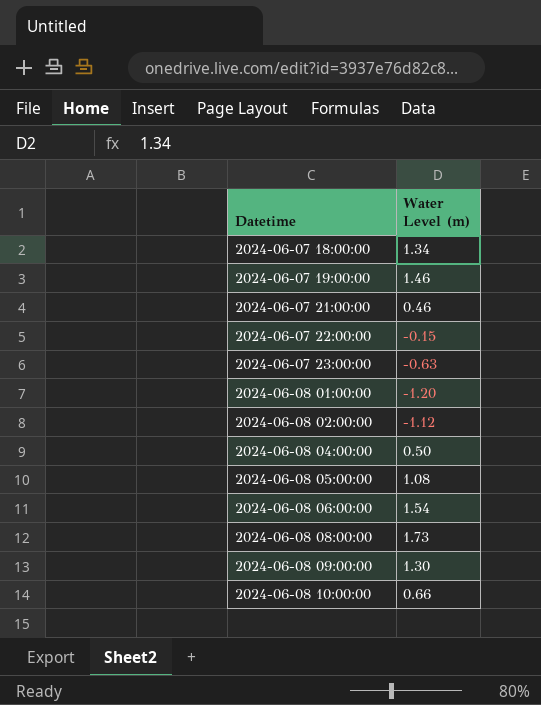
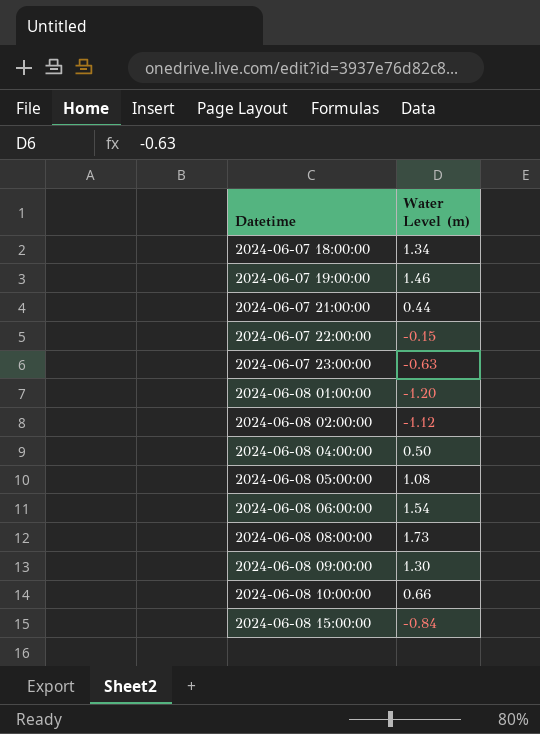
2024-06-07 21:00:00 | Water Level (m): 0.46 -> 0.44
row 2024-06-08 15:00:00: none -> -0.84

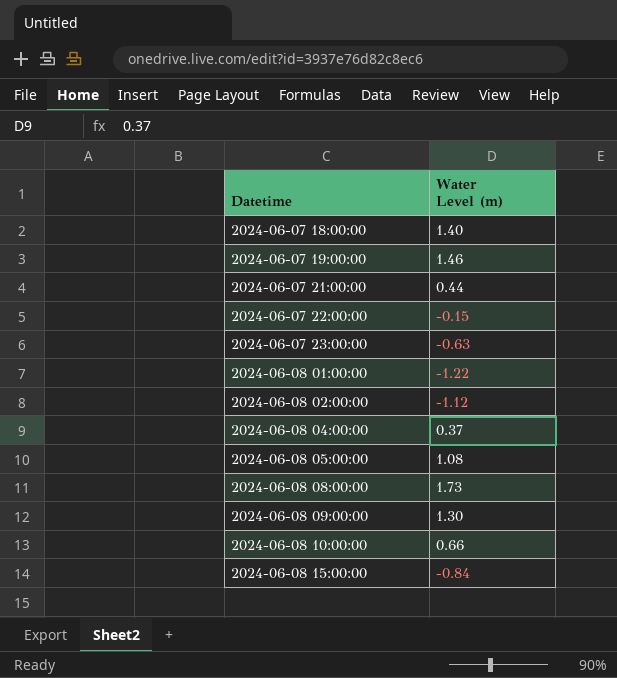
row 2024-06-08 06:00:00: 1.54 -> none
2024-06-07 18:00:00 | Water Level (m): 1.34 -> 1.40
2024-06-08 01:00:00 | Water Level (m): -1.20 -> -1.22
2024-06-08 04:00:00 | Water Level (m): 0.50 -> 0.37

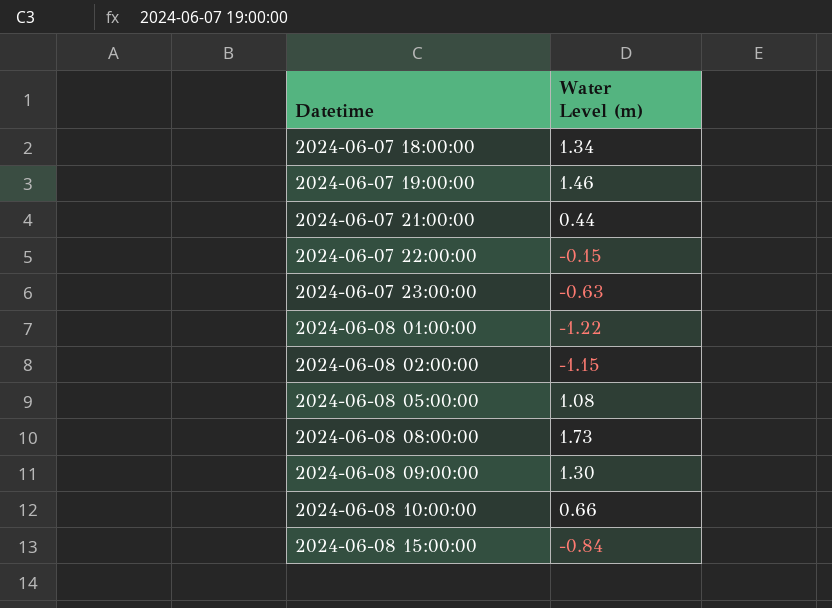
row 2024-06-08 04:00:00: 0.37 -> none
2024-06-07 18:00:00 | Water Level (m): 1.40 -> 1.34
2024-06-08 02:00:00 | Water Level (m): -1.12 -> -1.15

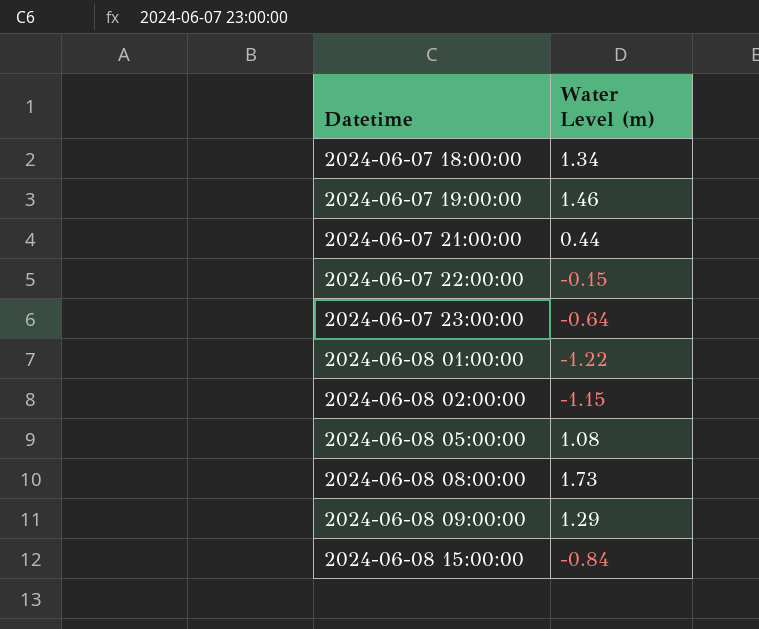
row 2024-06-08 10:00:00: 0.66 -> none
2024-06-07 23:00:00 | Water Level (m): -0.63 -> -0.64
2024-06-08 09:00:00 | Water Level (m): 1.30 -> 1.29

